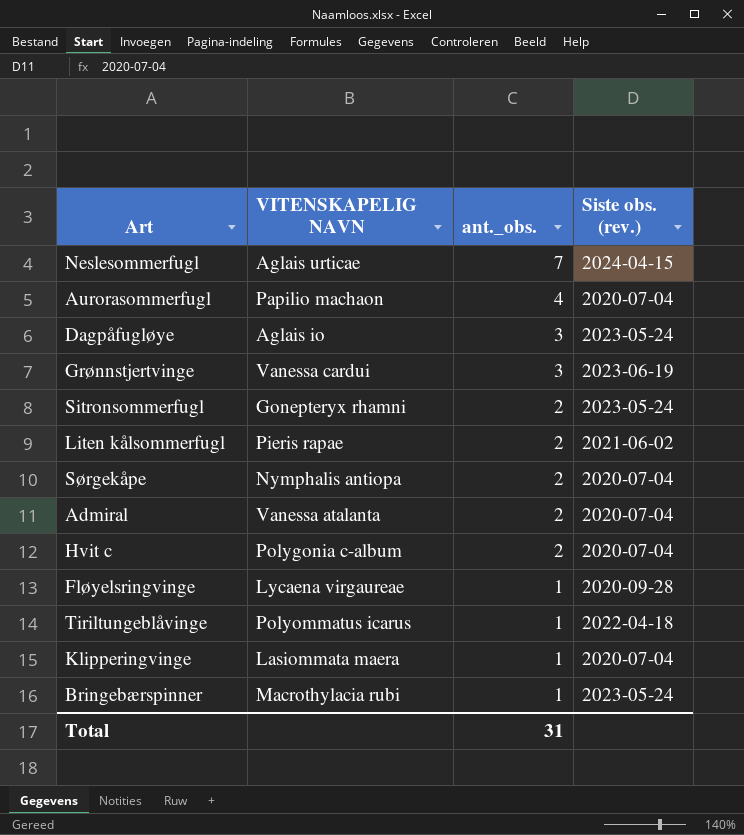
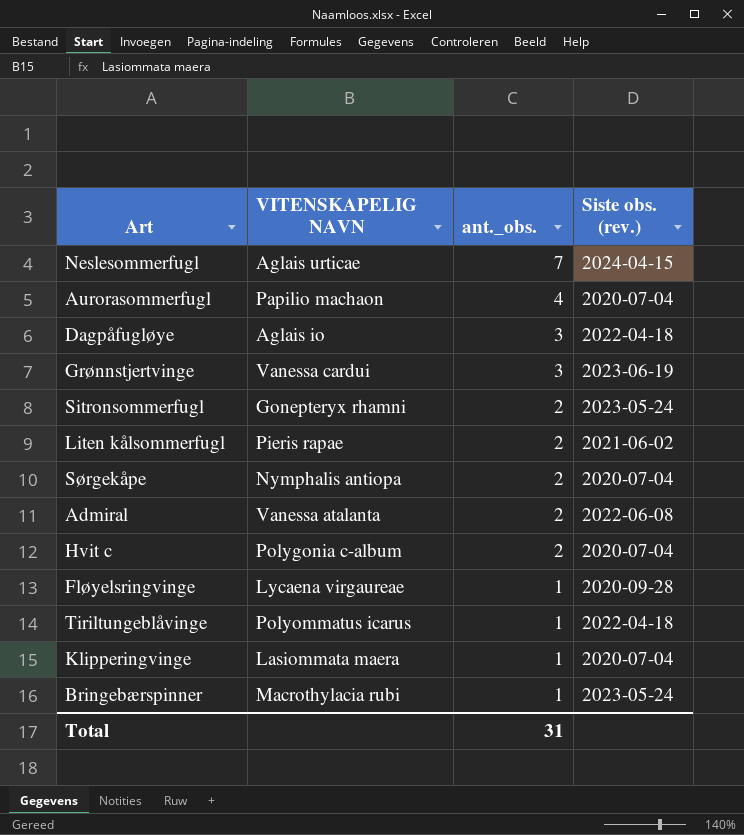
Dagpåfugløye | Siste obs. (rev.): 2023-05-24 -> 2022-04-18
Admiral | Siste obs. (rev.): 2020-07-04 -> 2022-06-08

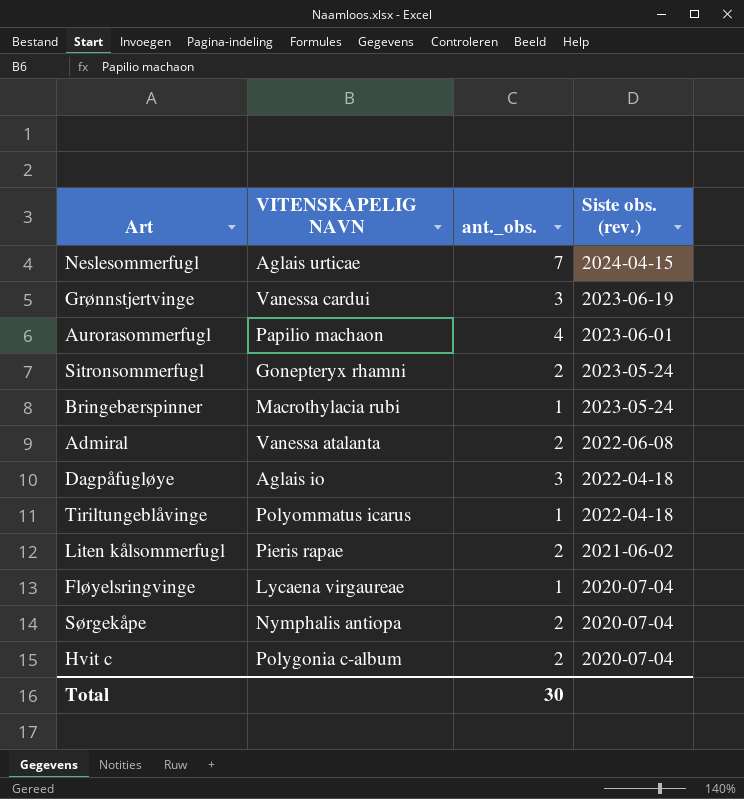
row order: ant._obs. descending -> Siste obs. (rev.) descending
row Klipperingvinge: Lasiommata maera | 1 | 2020-07-04 -> none
Aurorasommerfugl | Siste obs. (rev.): 2020-07-04 -> 2023-06-01
Fløyelsringvinge | Siste obs. (rev.): 2020-09-28 -> 2020-07-04
Total | ant._obs.: 31 -> 30

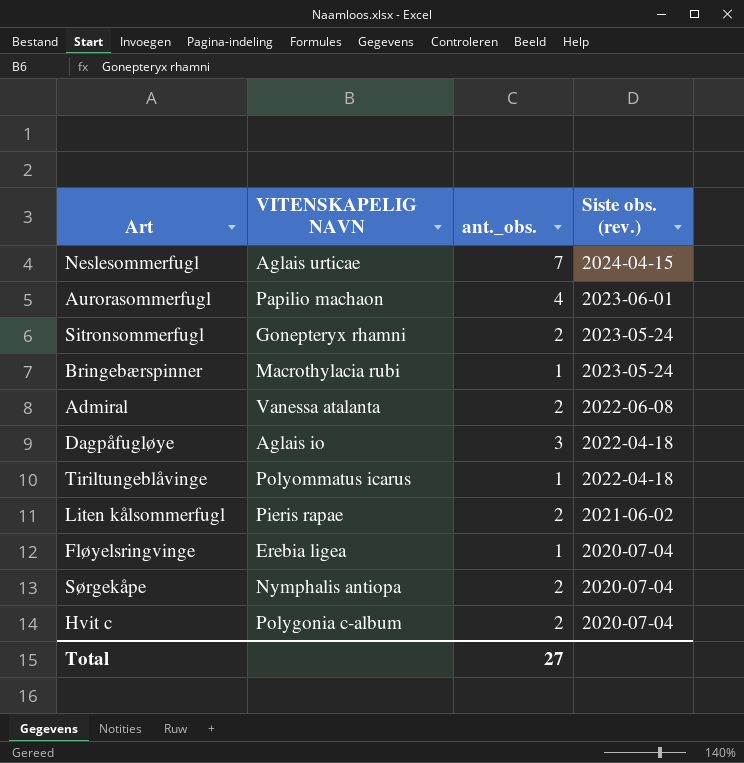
row Grønnstjertvinge: Vanessa cardui | 3 | 2023-06-19 -> none
Fløyelsringvinge | VITENSKAPELIG NAVN: Lycaena virgaureae -> Erebia ligea
Total | ant._obs.: 30 -> 27

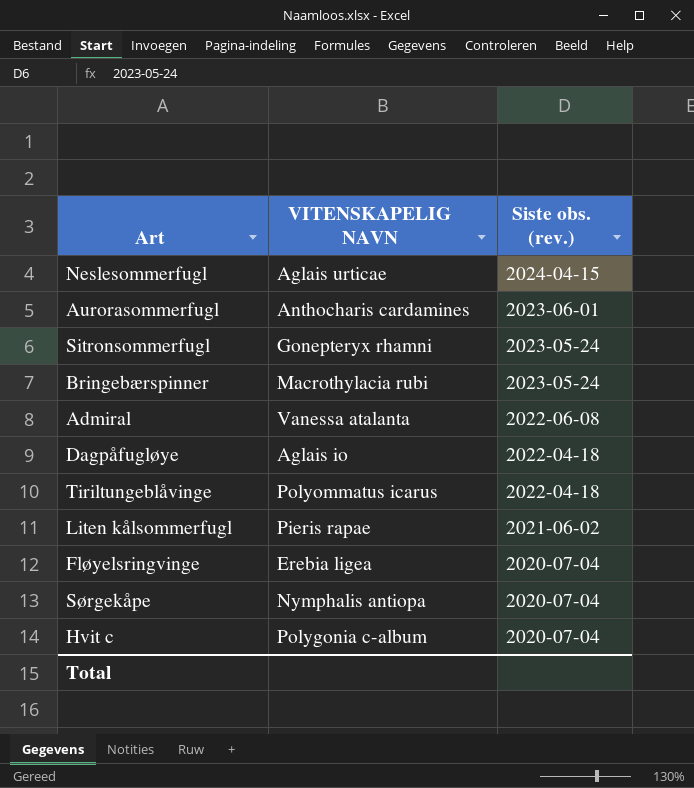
column ant._obs. | position: 3 -> none
Aurorasommerfugl | VITENSKAPELIG NAVN: Papilio machaon -> Anthocharis cardamines

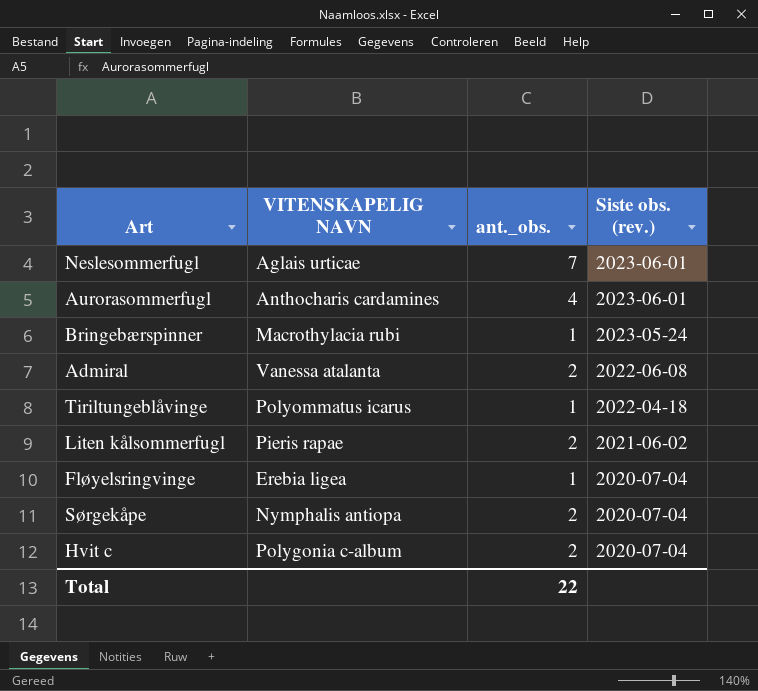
column ant._obs. | position: none -> 3
row Sitronsommerfugl: Gonepteryx rhamni | 2023-05-24 -> none
row Dagpåfugløye: Aglais io | 2022-04-18 -> none
Neslesommerfugl | Siste obs. (rev.): 2024-04-15 -> 2023-06-01

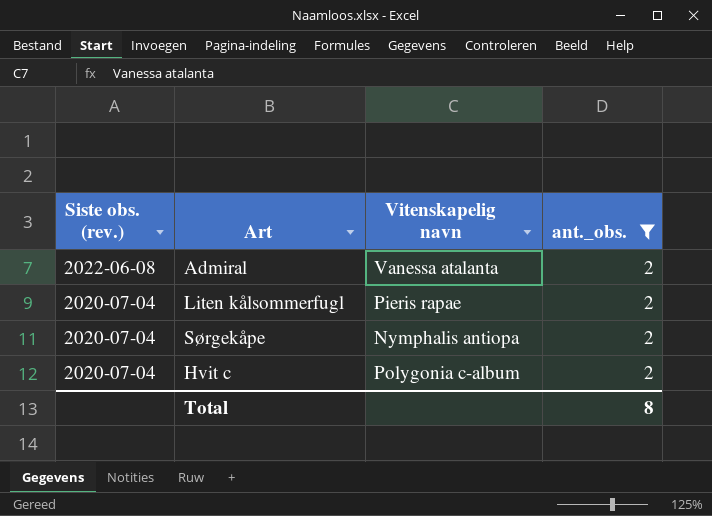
filter: none -> ant._obs. = 2
column Siste obs. (rev.) | position: 4 -> 1
column name: VITENSKAPELIG NAVN -> Vitenskapelig navn
Liten kålsommerfugl | Siste obs. (rev.): 2021-06-02 -> 2020-07-04
Total | ant._obs.: 22 -> 8

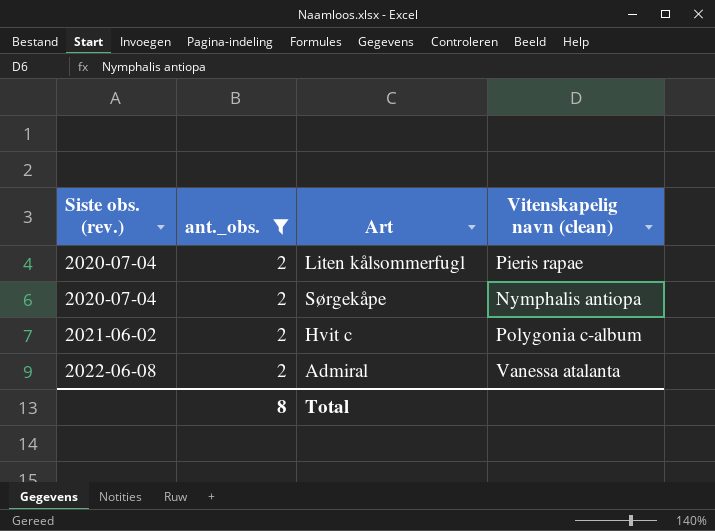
row order: Siste obs. (rev.) descending -> Siste obs. (rev.) ascending
column ant._obs. | position: 4 -> 2
column name: Vitenskapelig navn -> Vitenskapelig navn (clean)
Hvit c | Siste obs. (rev.): 2020-07-04 -> 2021-06-02

